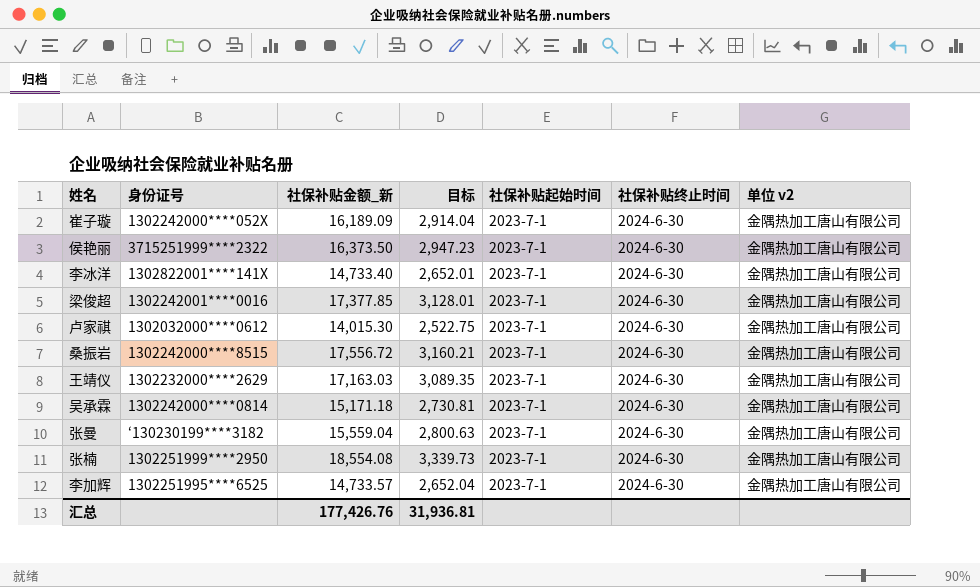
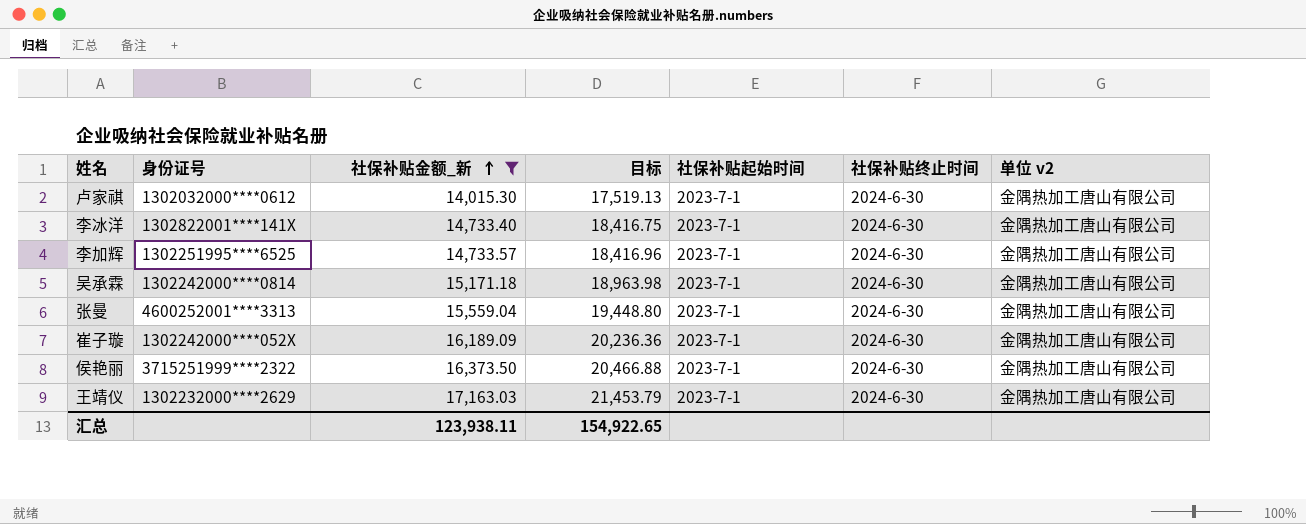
filter: none -> 社保补贴金额_新 <= 17,163.03
row order: none -> 社保补贴金额_新 ascending
column 目标 | formula: [社保补贴金额_新] * 0.18 -> [社保补贴金额_新] * 1.25
张曼 | 身份证号: ‘130230199****3182 -> 4600252001****3313
汇总 | 社保补贴金额_新: 177,426.76 -> 123,938.11
汇总 | 目标: 31,936.81 -> 154,922.65

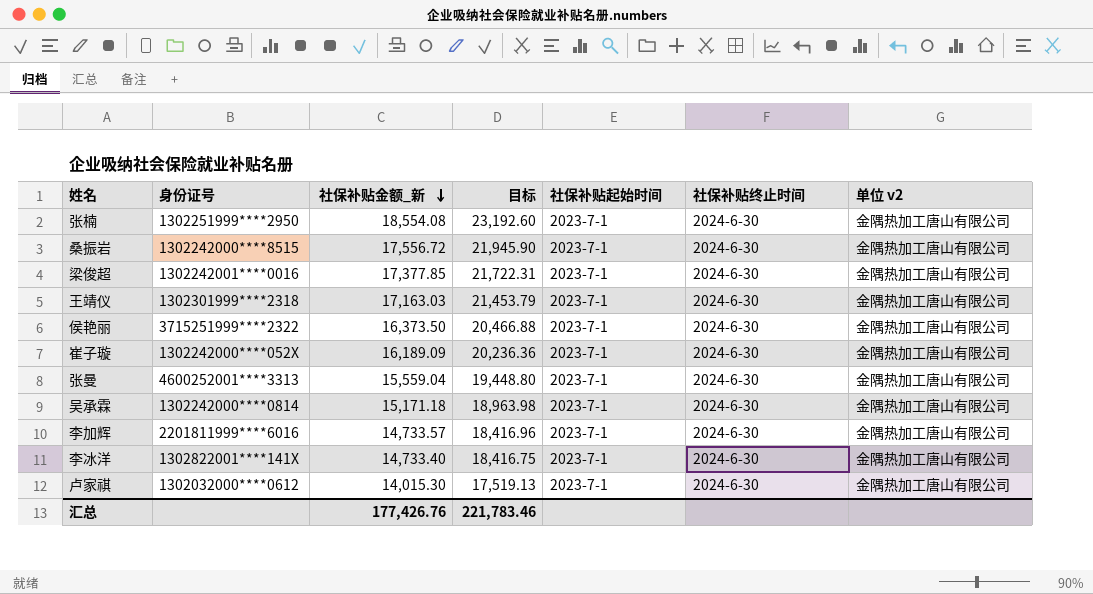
filter: 社保补贴金额_新 <= 17,163.03 -> none
row order: 社保补贴金额_新 ascending -> 社保补贴金额_新 descending
王靖仪 | 身份证号: 1302232000****2629 -> 1302301999****2318
李加辉 | 身份证号: 1302251995****6525 -> 2201811999****6016
汇总 | 社保补贴金额_新: 123,938.11 -> 177,426.76
汇总 | 目标: 154,922.65 -> 221,783.46

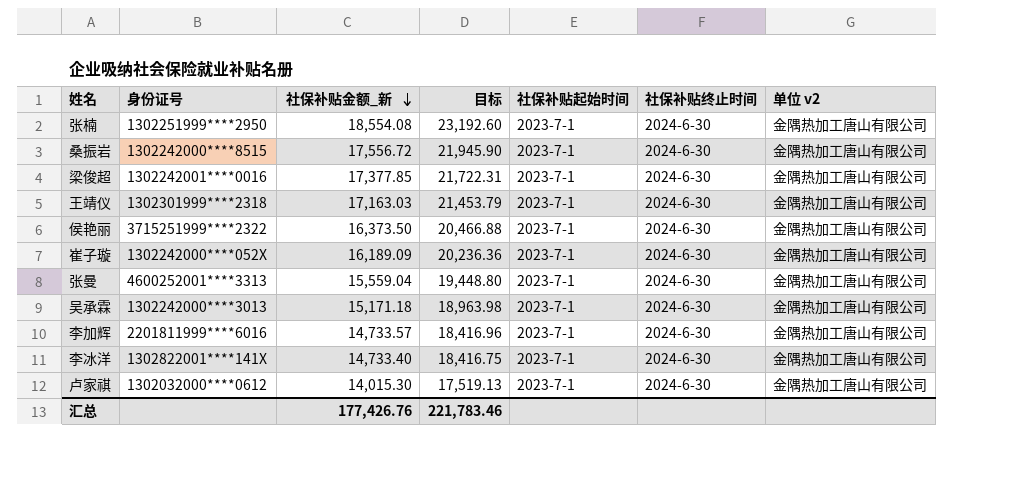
吴承霖 | 身份证号: 1302242000****0814 -> 1302242000****3013

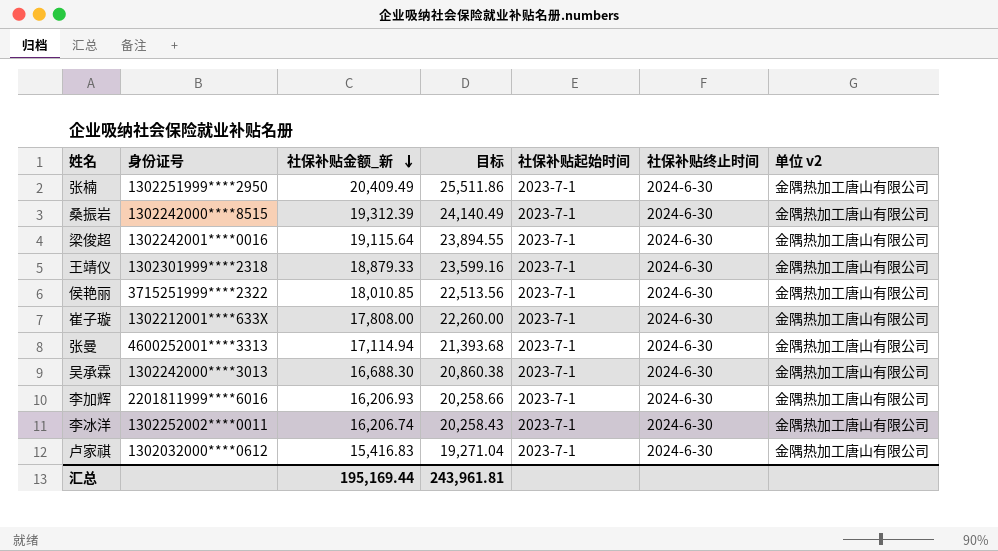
张楠 | 社保补贴金额_新: 18,554.08 -> 20,409.49
张楠 | 目标: 23,192.60 -> 25,511.86
桑振岩 | 社保补贴金额_新: 17,556.72 -> 19,312.39
桑振岩 | 目标: 21,945.90 -> 24,140.49
梁俊超 | 社保补贴金额_新: 17,377.85 -> 19,115.64
梁俊超 | 目标: 21,722.31 -> 23,894.55
王靖仪 | 社保补贴金额_新: 17,163.03 -> 18,879.33
王靖仪 | 目标: 21,453.79 -> 23,599.16
侯艳丽 | 社保补贴金额_新: 16,373.50 -> 18,010.85
侯艳丽 | 目标: 20,466.88 -> 22,513.56
崔子璇 | 身份证号: 1302242000****052X -> 1302212001****633X
崔子璇 | 社保补贴金额_新: 16,189.09 -> 17,808.00
崔子璇 | 目标: 20,236.36 -> 22,260.00
张曼 | 社保补贴金额_新: 15,559.04 -> 17,114.94
张曼 | 目标: 19,448.80 -> 21,393.68
吴承霖 | 社保补贴金额_新: 15,171.18 -> 16,688.30
吴承霖 | 目标: 18,963.98 -> 20,860.38
李加辉 | 社保补贴金额_新: 14,733.57 -> 16,206.93
李加辉 | 目标: 18,416.96 -> 20,258.66
李冰洋 | 身份证号: 1302822001****141X -> 1302252002****0011
李冰洋 | 社保补贴金额_新: 14,733.40 -> 16,206.74
李冰洋 | 目标: 18,416.75 -> 20,258.43
卢家祺 | 社保补贴金额_新: 14,015.30 -> 15,416.83
卢家祺 | 目标: 17,519.13 -> 19,271.04
汇总 | 社保补贴金额_新: 177,426.76 -> 195,169.44
汇总 | 目标: 221,783.46 -> 243,961.81

